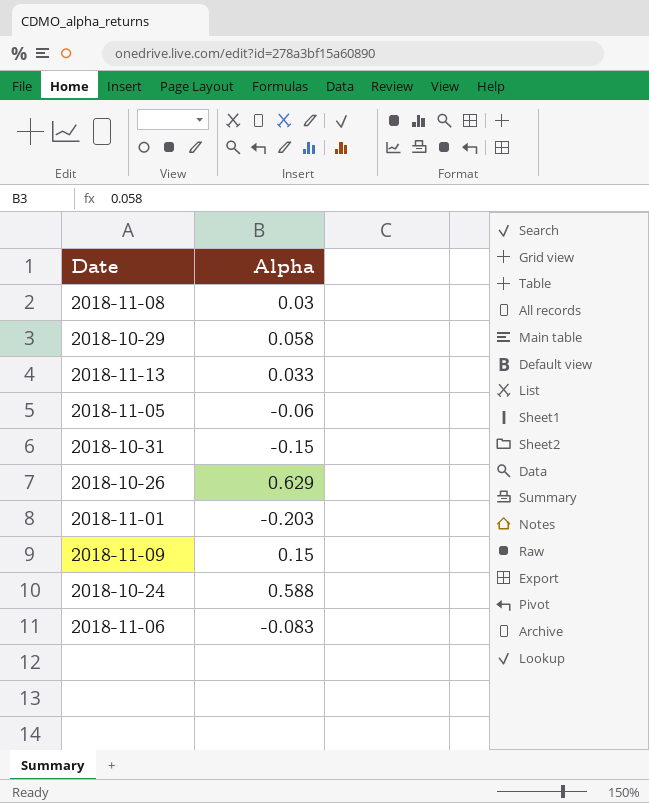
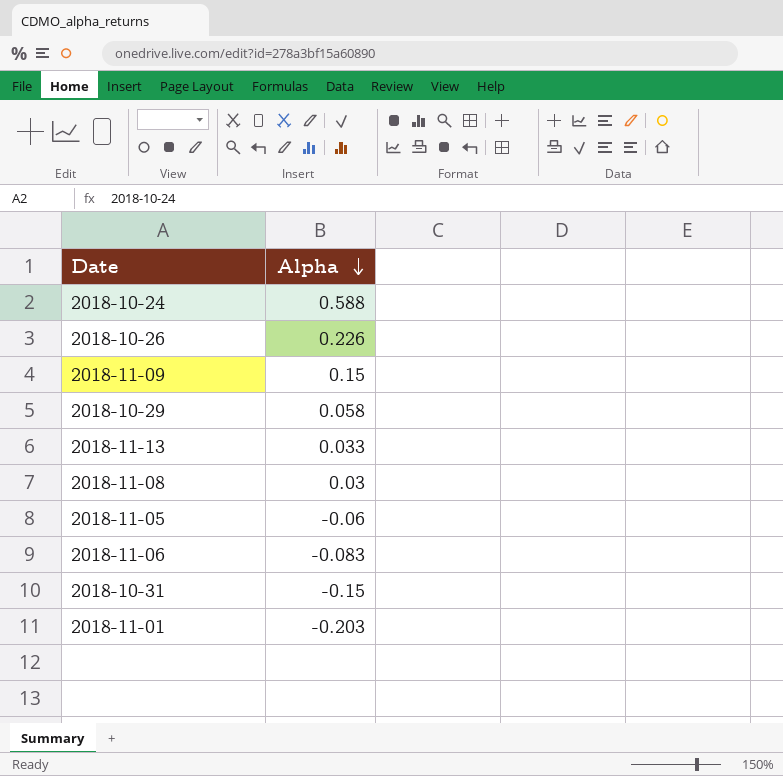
row order: none -> Alpha descending
2018-10-26 | Alpha: 0.629 -> 0.226

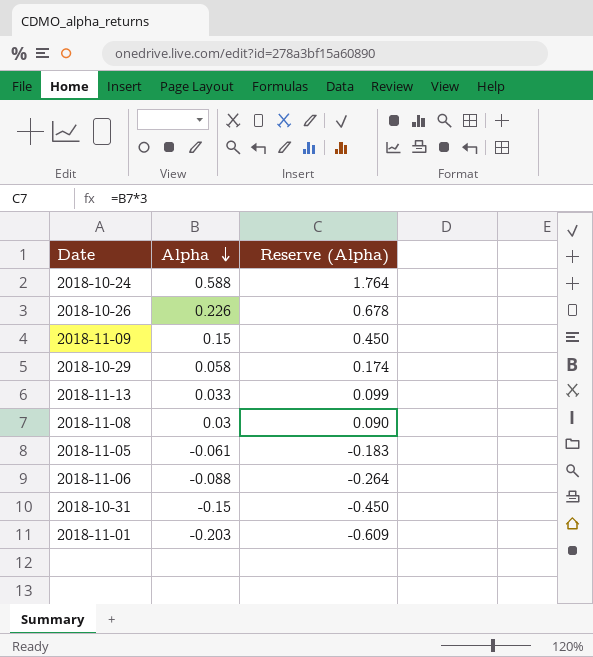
column Reserve (Alpha) | formula: none -> [Alpha] * 3
2018-11-05 | Alpha: -0.06 -> -0.061
2018-11-06 | Alpha: -0.083 -> -0.088

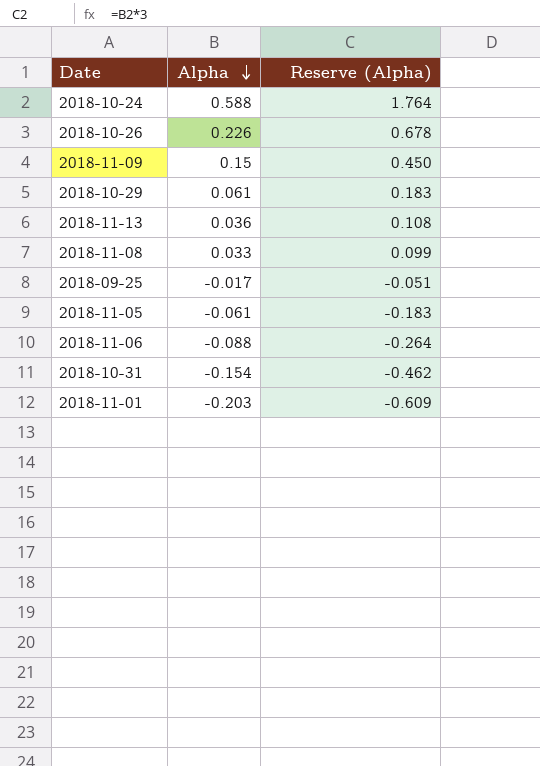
2018-10-29 | Alpha: 0.058 -> 0.061
2018-10-29 | Reserve (Alpha): 0.174 -> 0.183
2018-11-13 | Alpha: 0.033 -> 0.036
2018-11-13 | Reserve (Alpha): 0.099 -> 0.108
2018-11-08 | Alpha: 0.03 -> 0.033
2018-11-08 | Reserve (Alpha): 0.090 -> 0.099
row 2018-09-25: none -> -0.017 | -0.051
2018-10-31 | Alpha: -0.15 -> -0.154
2018-10-31 | Reserve (Alpha): -0.450 -> -0.462

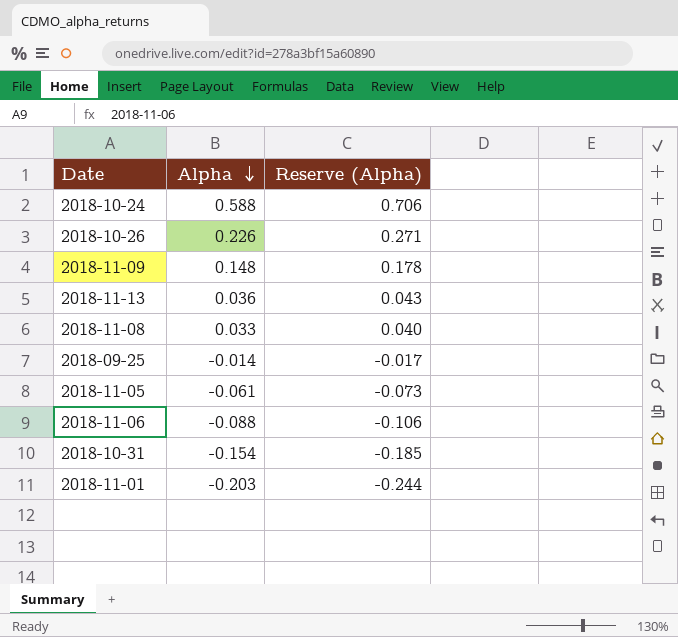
column Reserve (Alpha) | formula: [Alpha] * 3 -> [Alpha] * 1.2
row 2018-10-29: 0.061 | 0.183 -> none
2018-11-09 | Alpha: 0.15 -> 0.148
2018-09-25 | Alpha: -0.017 -> -0.014

